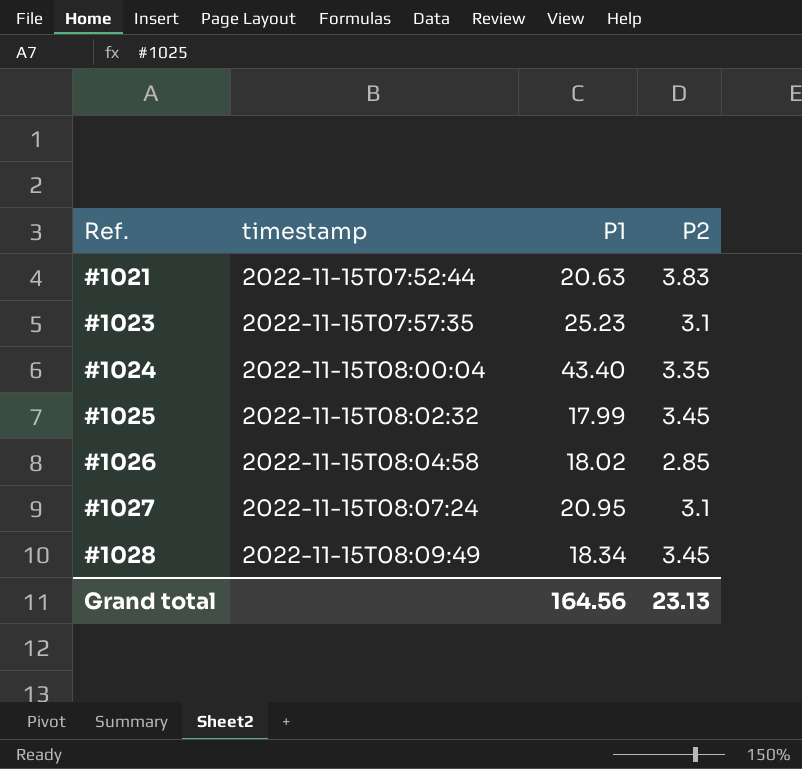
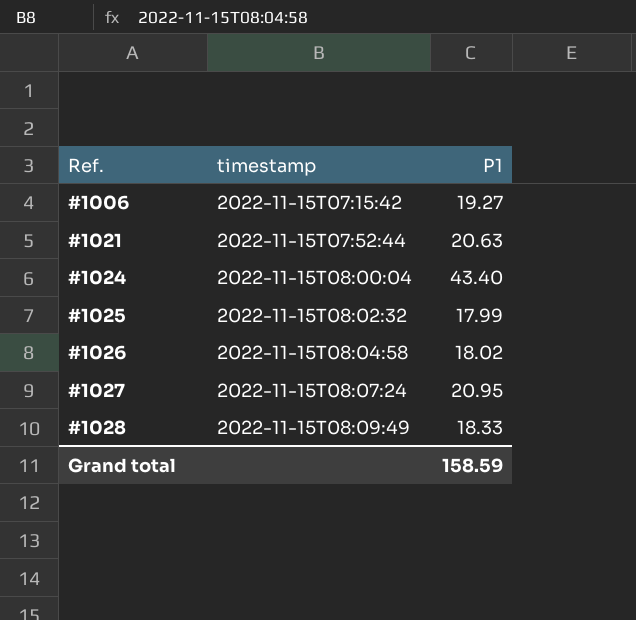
column P2 | position: 4 -> none
row #1023: 2022-11-15T07:57:35 | 25.23 | 3.1 -> none
row #1006: none -> 2022-11-15T07:15:42 | 19.27
#1028 | P1: 18.34 -> 18.33
Grand total | P1: 164.56 -> 158.59

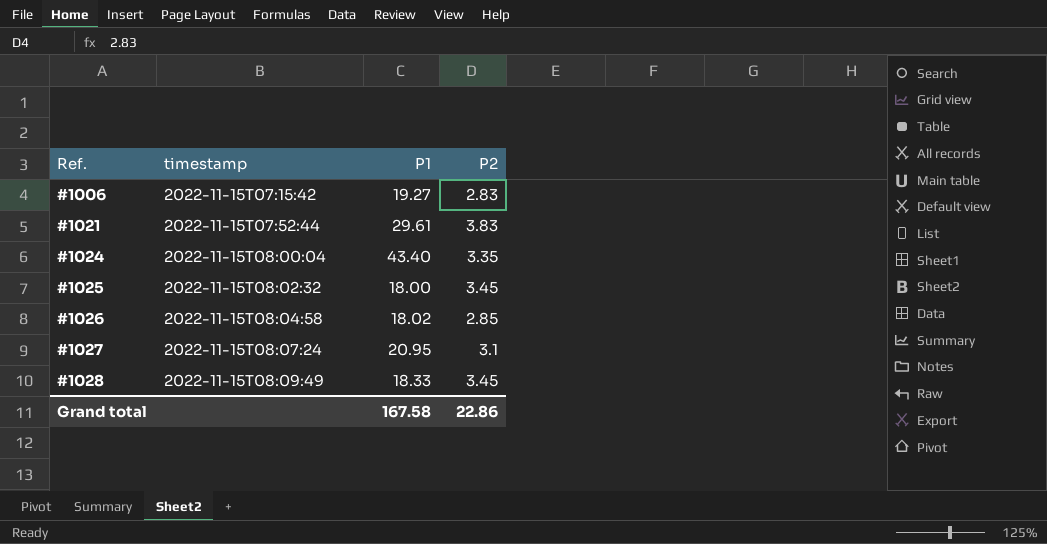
column P2 | position: none -> 4
#1021 | P1: 20.63 -> 29.61
#1025 | P1: 17.99 -> 18.00
Grand total | P1: 158.59 -> 167.58

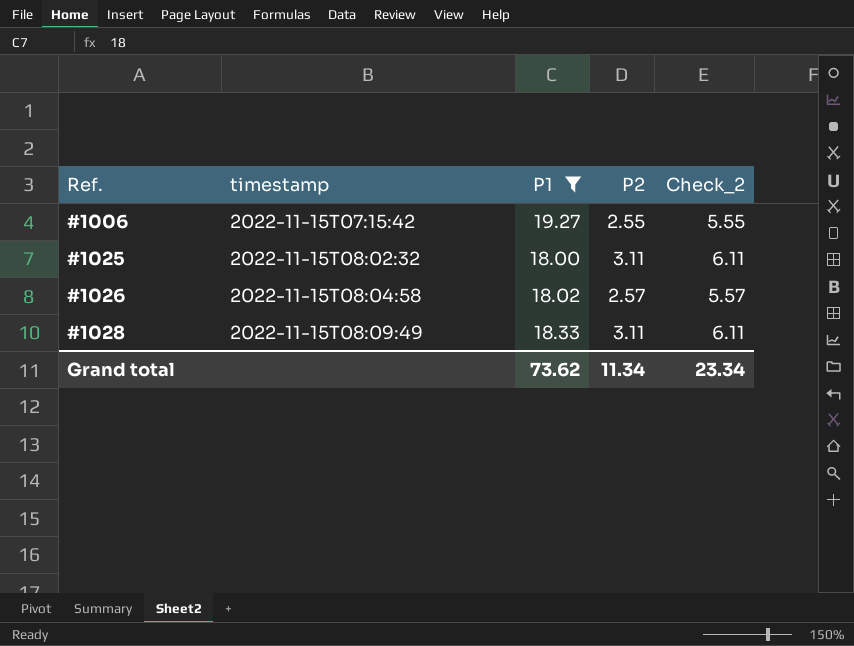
filter: none -> P1 <= 19.27
column Check_2 | formula: none -> [P2] + 3
#1006 | P2: 2.83 -> 2.55
#1025 | P2: 3.45 -> 3.11
#1026 | P2: 2.85 -> 2.57
#1028 | P2: 3.45 -> 3.11
Grand total | P1: 167.58 -> 73.62
Grand total | P2: 22.86 -> 11.34

